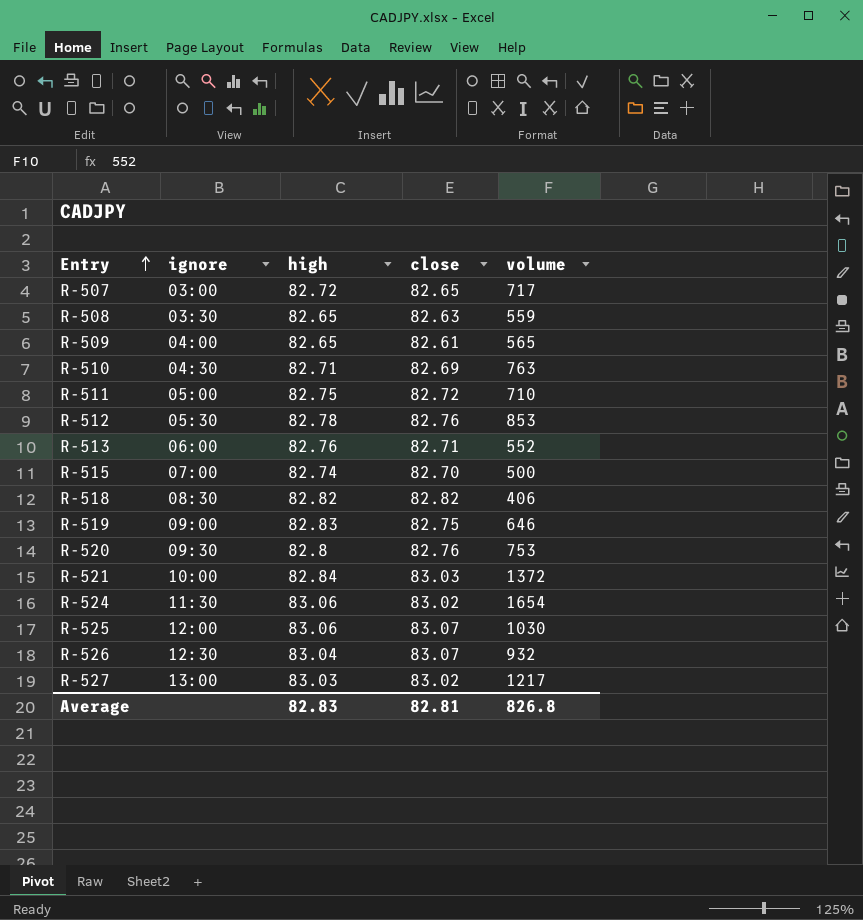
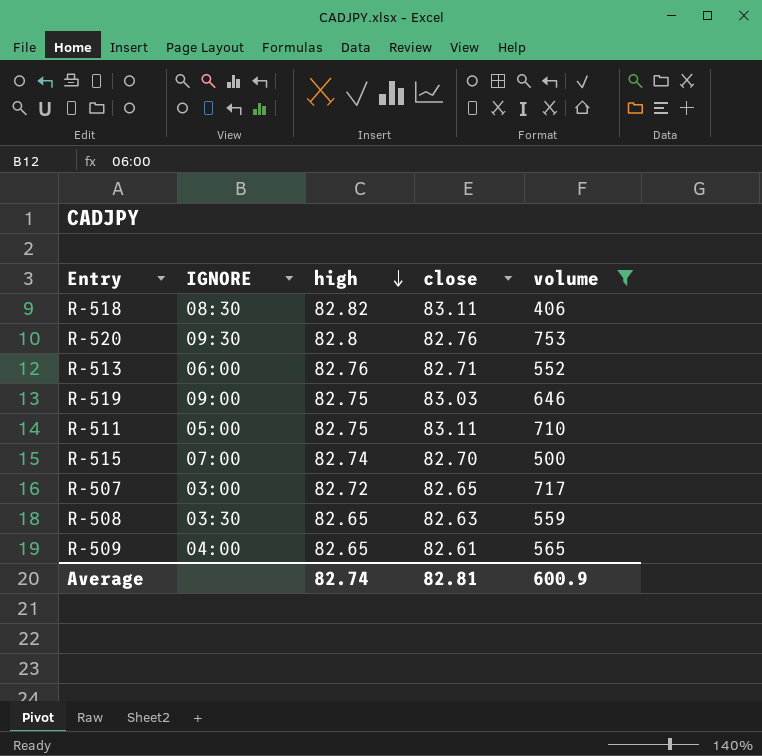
filter: none -> volume <= 753
row order: Entry ascending -> high descending
column name: ignore -> IGNORE
R-518 | close: 82.82 -> 83.11
R-519 | high: 82.83 -> 82.75
R-519 | close: 82.75 -> 83.03
R-511 | close: 82.72 -> 83.11
Average | high: 82.83 -> 82.74
Average | volume: 826.8 -> 600.9

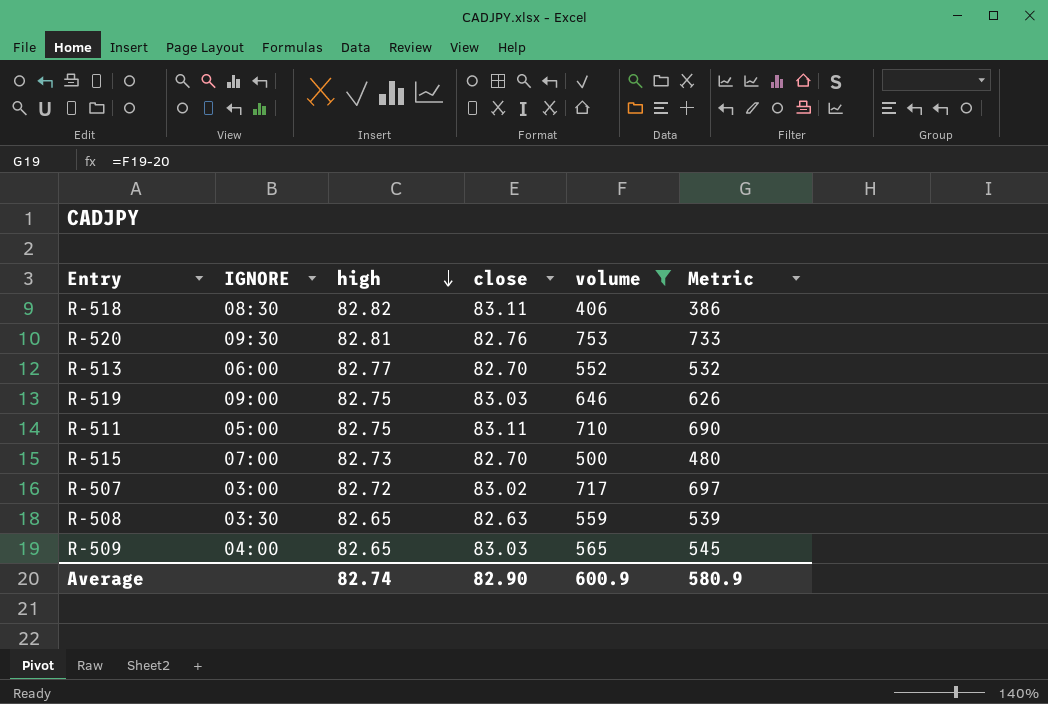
column Metric | formula: none -> [volume] - 20
R-520 | high: 82.8 -> 82.81
R-513 | high: 82.76 -> 82.77
R-513 | close: 82.71 -> 82.70
R-515 | high: 82.74 -> 82.73
R-507 | close: 82.65 -> 83.02
R-509 | close: 82.61 -> 83.03
Average | close: 82.81 -> 82.90

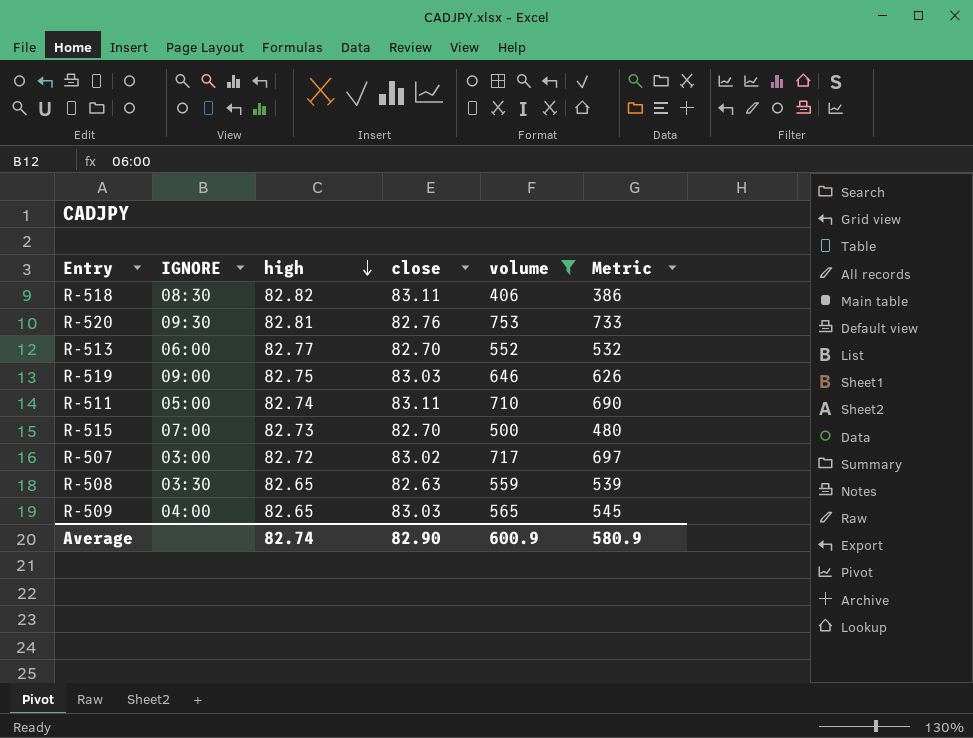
R-511 | high: 82.75 -> 82.74

